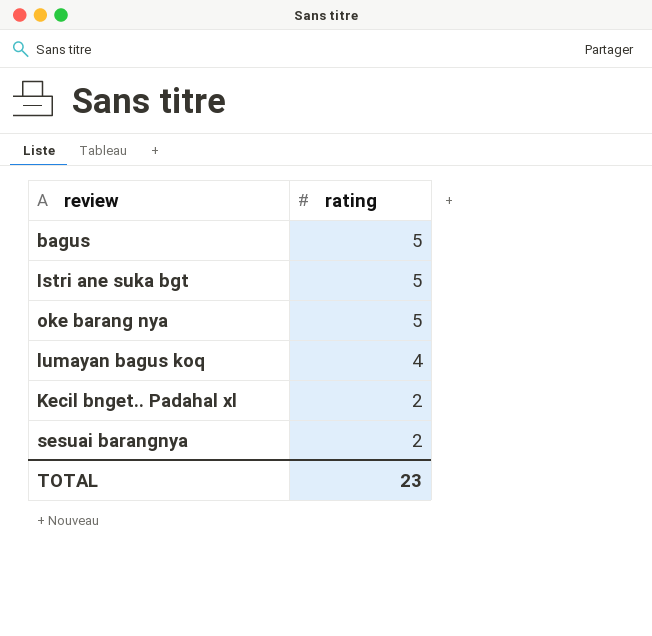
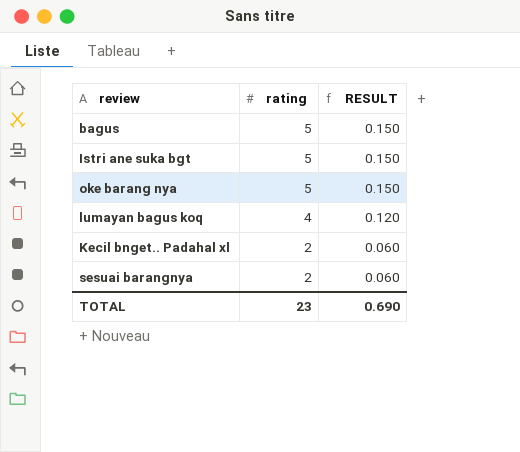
column RESULT | formula: none -> [rating] * 0.03

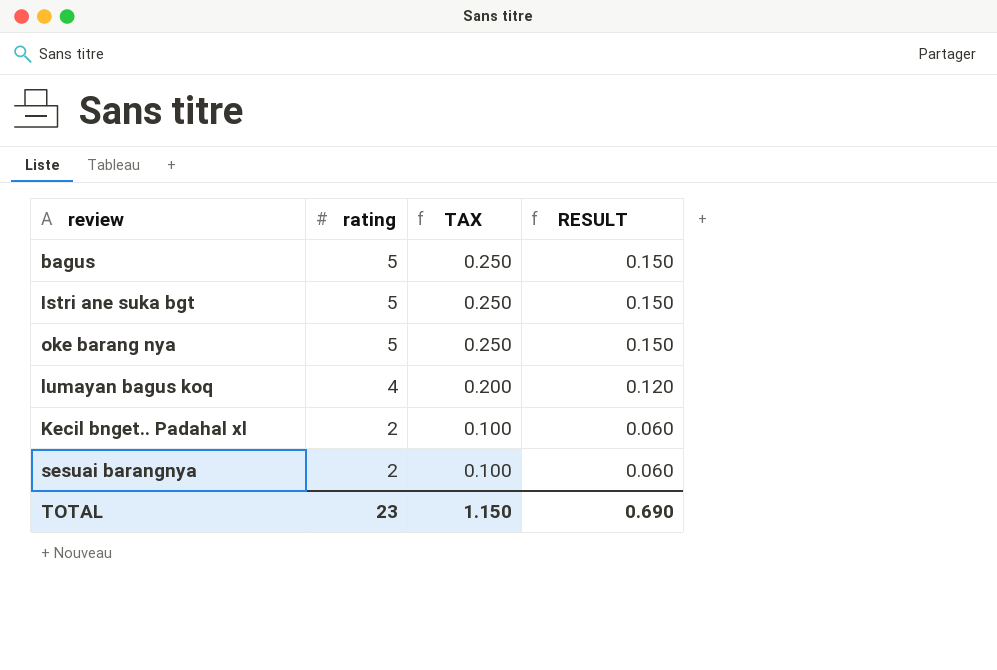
column TAX | formula: none -> [rating] * 0.05

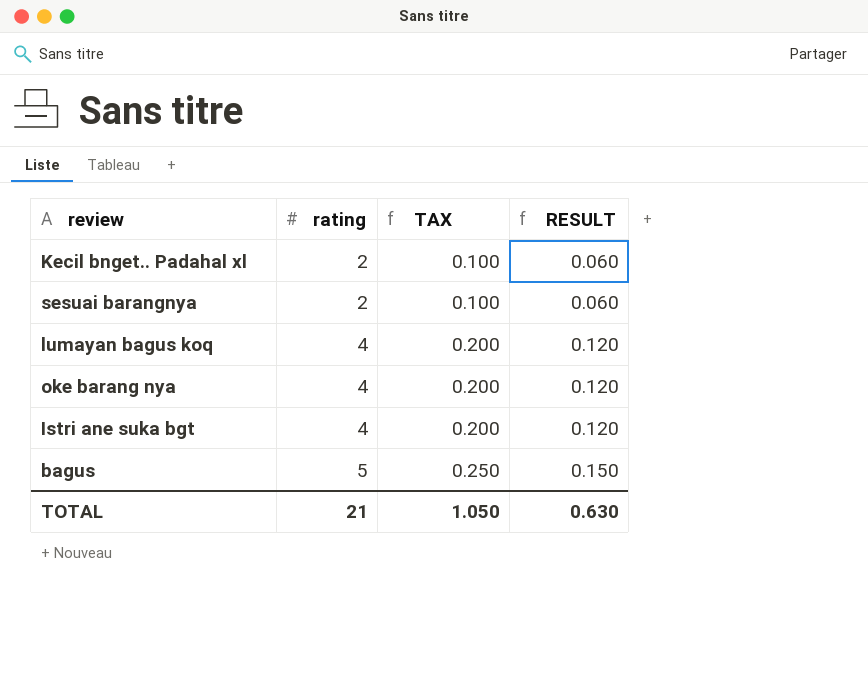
row order: rating descending -> rating ascending
oke barang nya | rating: 5 -> 4
oke barang nya | TAX: 0.250 -> 0.200
oke barang nya | RESULT: 0.150 -> 0.120
Istri ane suka bgt | rating: 5 -> 4
Istri ane suka bgt | TAX: 0.250 -> 0.200
Istri ane suka bgt | RESULT: 0.150 -> 0.120
TOTAL | rating: 23 -> 21
TOTAL | TAX: 1.150 -> 1.050
TOTAL | RESULT: 0.690 -> 0.630

